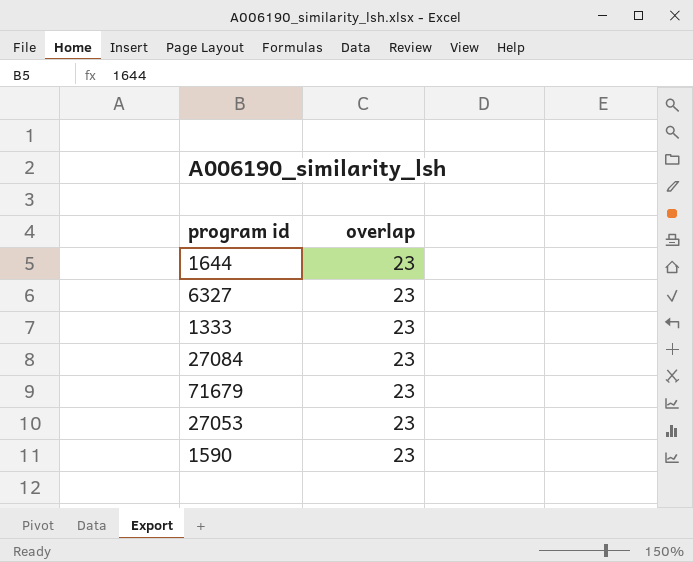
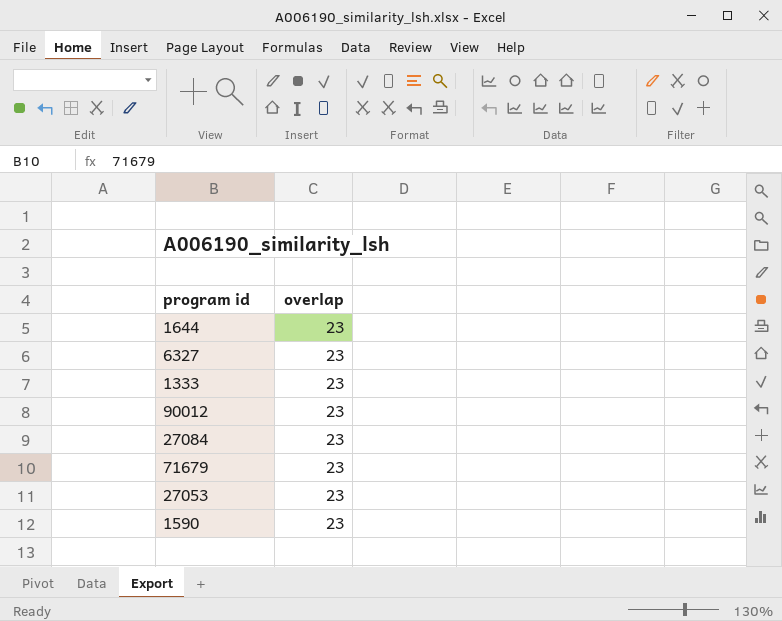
row 90012: none -> 23

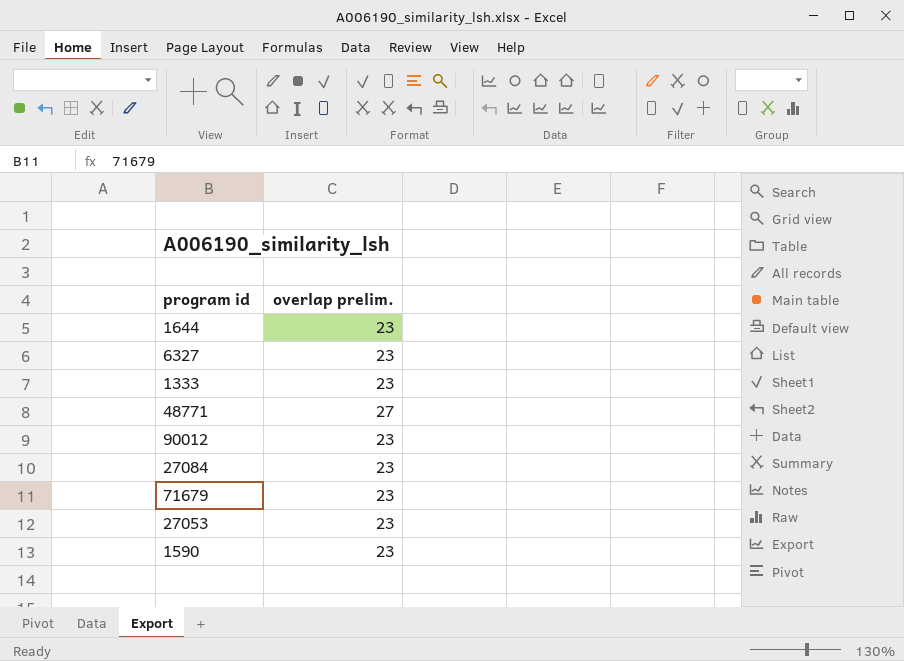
column name: overlap -> overlap prelim.
row 48771: none -> 27

